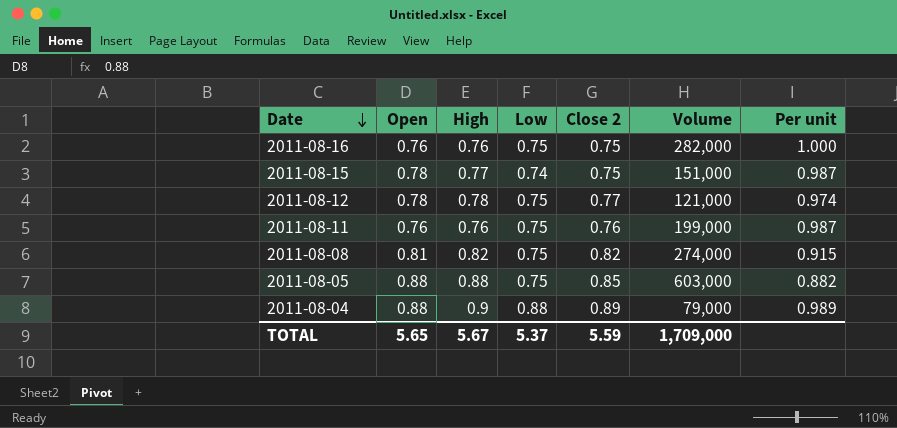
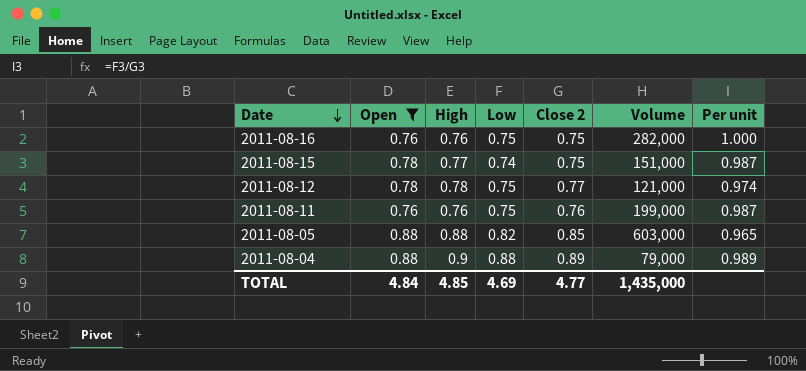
filter: none -> Open != 0.81
2011-08-05 | Low: 0.75 -> 0.82
2011-08-05 | Per unit: 0.882 -> 0.965
TOTAL | Open: 5.65 -> 4.84
TOTAL | High: 5.67 -> 4.85
TOTAL | Low: 5.37 -> 4.69
TOTAL | Close 2: 5.59 -> 4.77
TOTAL | Volume: 1,709,000 -> 1,435,000

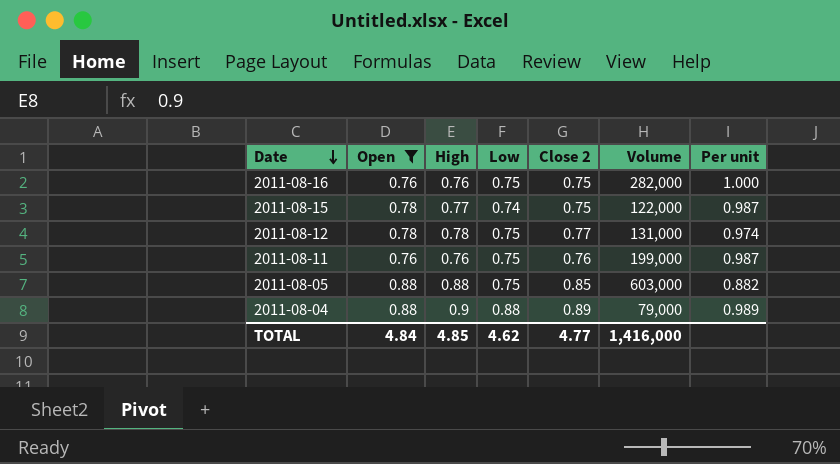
2011-08-15 | Volume: 151,000 -> 122,000
2011-08-12 | Volume: 121,000 -> 131,000
2011-08-05 | Low: 0.82 -> 0.75
2011-08-05 | Per unit: 0.965 -> 0.882
TOTAL | Low: 4.69 -> 4.62
TOTAL | Volume: 1,435,000 -> 1,416,000

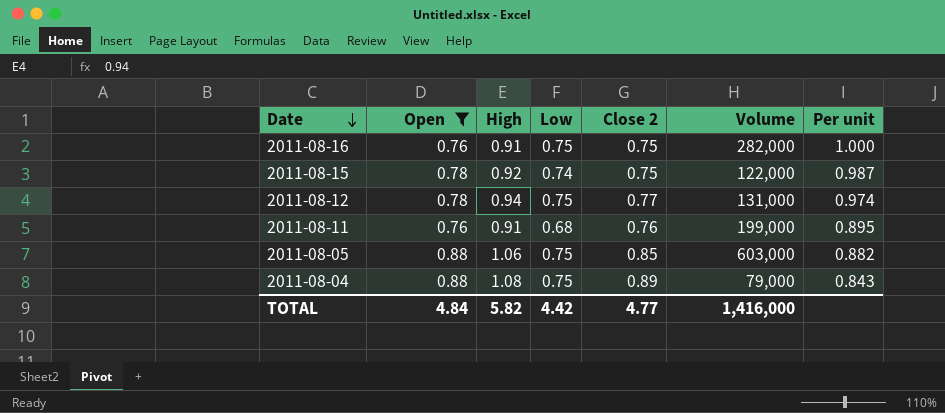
2011-08-16 | High: 0.76 -> 0.91
2011-08-15 | High: 0.77 -> 0.92
2011-08-12 | High: 0.78 -> 0.94
2011-08-11 | High: 0.76 -> 0.91
2011-08-11 | Low: 0.75 -> 0.68
2011-08-11 | Per unit: 0.987 -> 0.895
2011-08-05 | High: 0.88 -> 1.06
2011-08-04 | High: 0.9 -> 1.08
2011-08-04 | Low: 0.88 -> 0.75
2011-08-04 | Per unit: 0.989 -> 0.843
TOTAL | High: 4.85 -> 5.82
TOTAL | Low: 4.62 -> 4.42

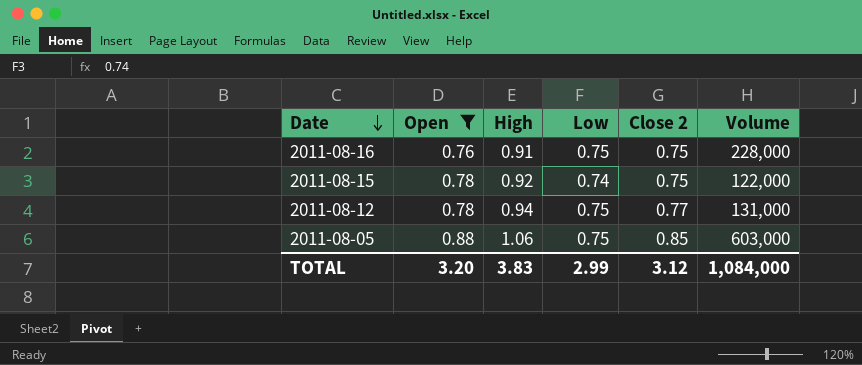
column Per unit | formula: [Low] / [Close 2] -> none
row 2011-08-11: 0.76 | 0.91 | 0.68 | 0.76 | 199,000 | 0.895 -> none
row 2011-08-04: 0.88 | 1.08 | 0.75 | 0.89 | 79,000 | 0.843 -> none
2011-08-16 | Volume: 282,000 -> 228,000
TOTAL | Open: 4.84 -> 3.20
TOTAL | High: 5.82 -> 3.83
TOTAL | Low: 4.42 -> 2.99
TOTAL | Close 2: 4.77 -> 3.12
TOTAL | Volume: 1,416,000 -> 1,084,000

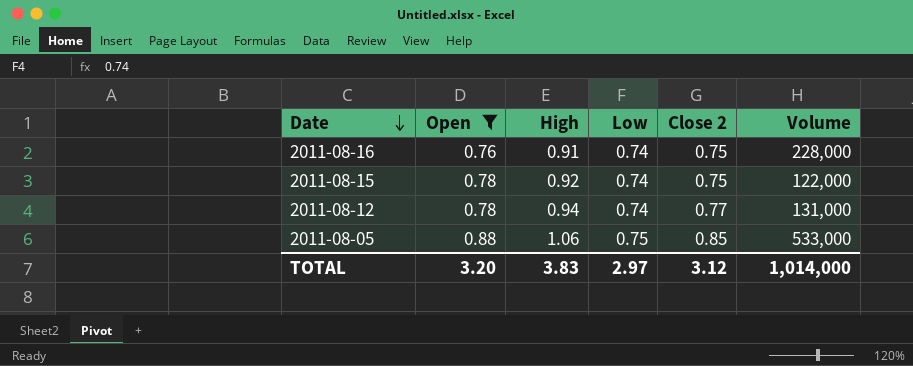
2011-08-16 | Low: 0.75 -> 0.74
2011-08-12 | Low: 0.75 -> 0.74
2011-08-05 | Volume: 603,000 -> 533,000
TOTAL | Low: 2.99 -> 2.97
TOTAL | Volume: 1,084,000 -> 1,014,000

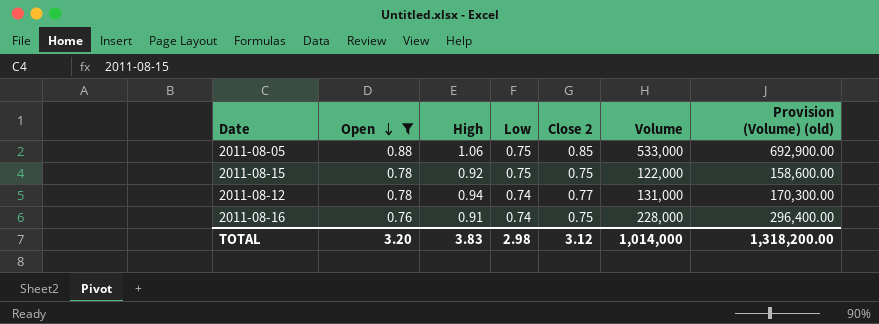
row order: Date descending -> Open descending
column Provision (Volume) (old) | formula: none -> [Volume] * 1.3
2011-08-15 | Low: 0.74 -> 0.75
TOTAL | Low: 2.97 -> 2.98

